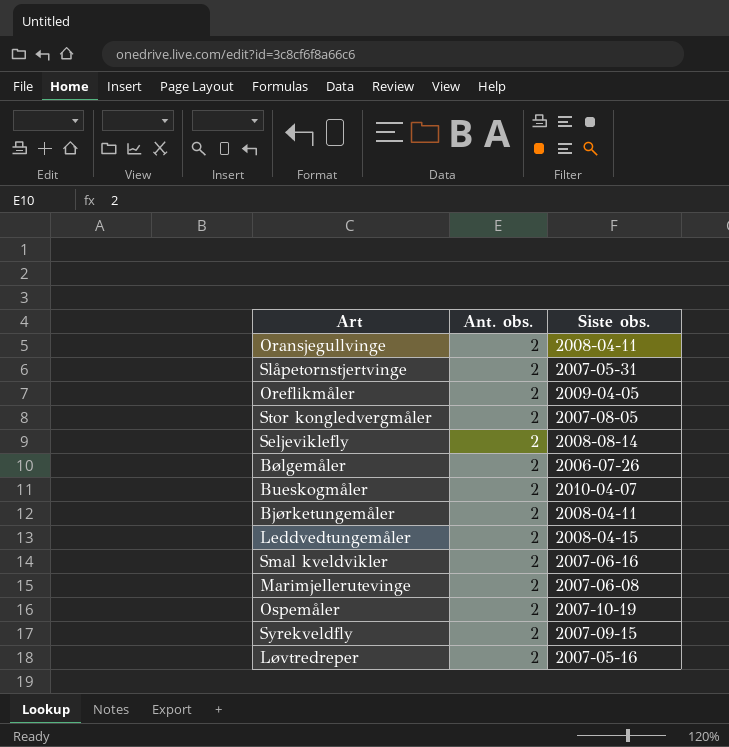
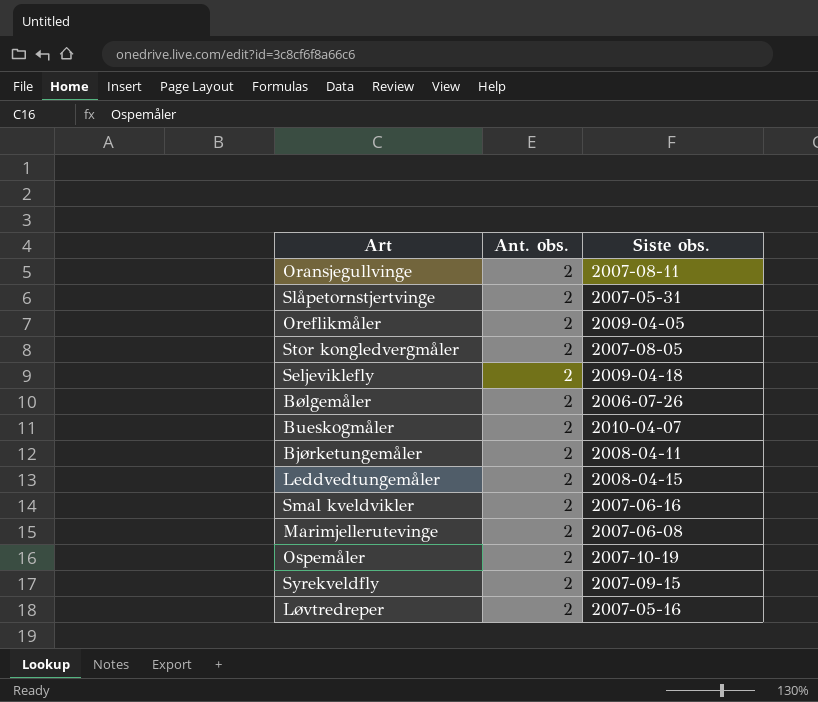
Oransjegullvinge | Siste obs.: 2008-04-11 -> 2007-08-11
Seljeviklefly | Siste obs.: 2008-08-14 -> 2009-04-18

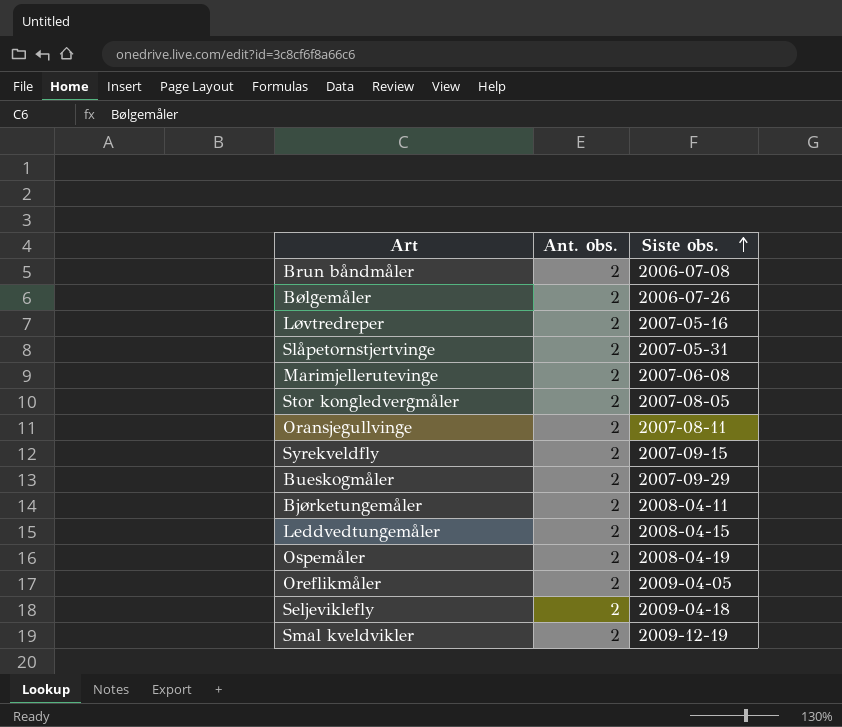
row order: none -> Siste obs. ascending
row Brun båndmåler: none -> 2 | 2006-07-08
Bueskogmåler | Siste obs.: 2010-04-07 -> 2007-09-29
Ospemåler | Siste obs.: 2007-10-19 -> 2008-04-19
Smal kveldvikler | Siste obs.: 2007-06-16 -> 2009-12-19

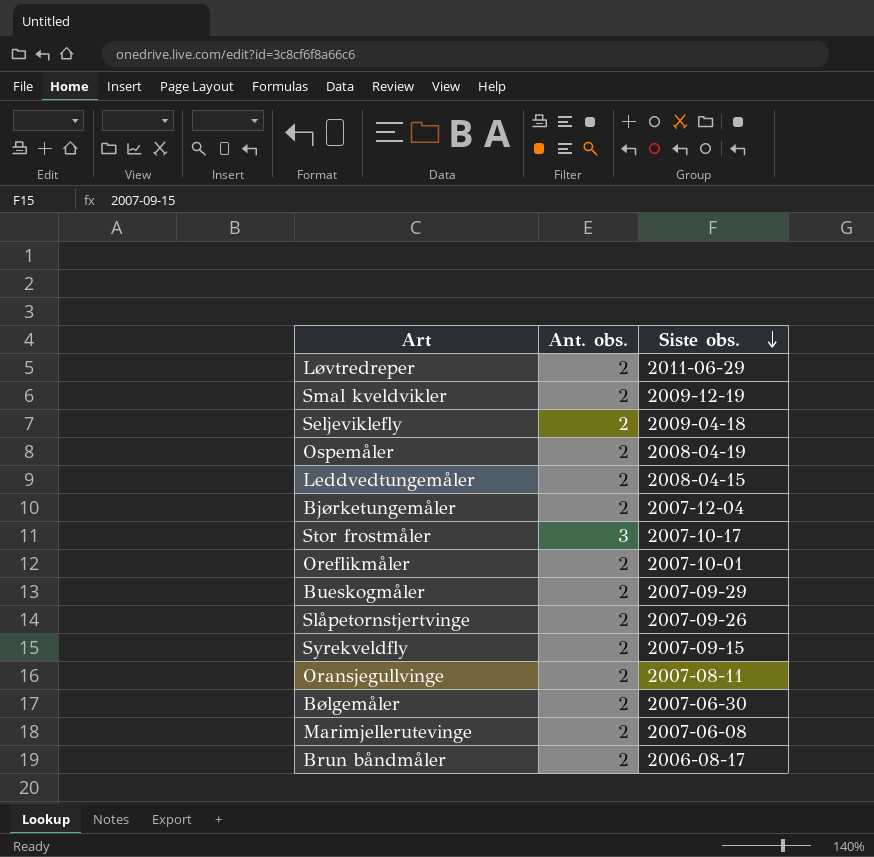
row order: Siste obs. ascending -> Siste obs. descending
row Stor kongledvergmåler: 2 | 2007-08-05 -> none
Løvtredreper | Siste obs.: 2007-05-16 -> 2011-06-29
Bjørketungemåler | Siste obs.: 2008-04-11 -> 2007-12-04
row Stor frostmåler: none -> 3 | 2007-10-17
Oreflikmåler | Siste obs.: 2009-04-05 -> 2007-10-01
Slåpetornstjertvinge | Siste obs.: 2007-05-31 -> 2007-09-26
Bølgemåler | Siste obs.: 2006-07-26 -> 2007-06-30
Brun båndmåler | Siste obs.: 2006-07-08 -> 2006-08-17

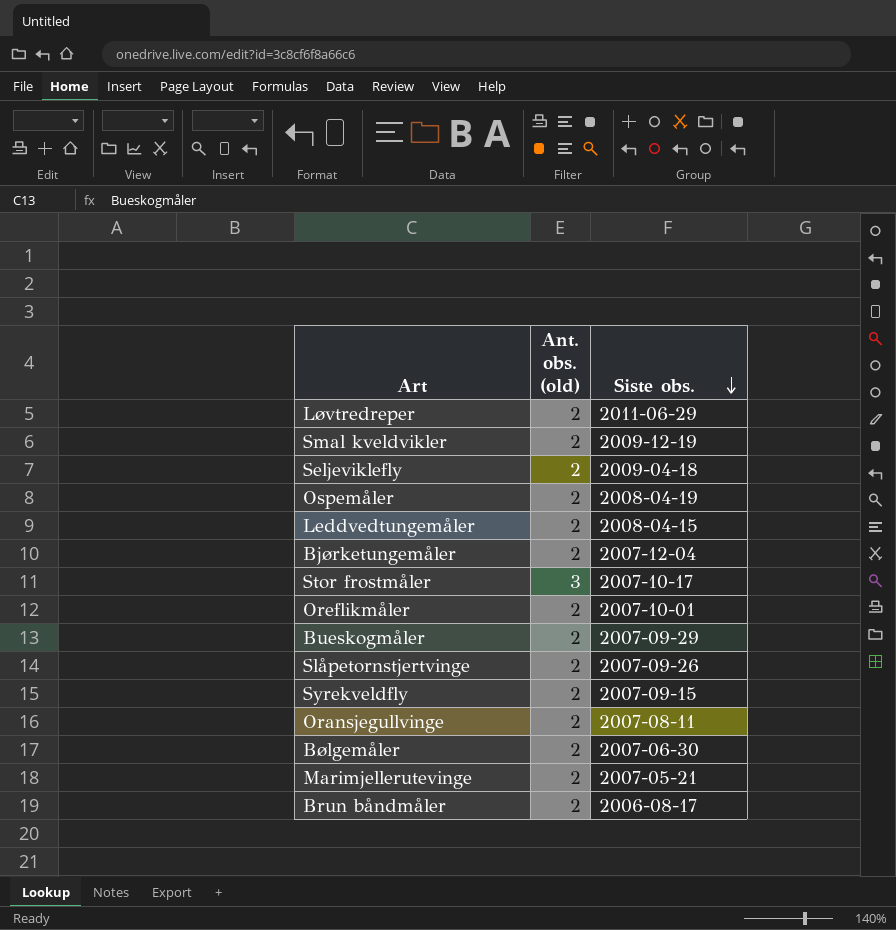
column name: Ant. obs. -> Ant. obs. (old)
Marimjellerutevinge | Siste obs.: 2007-06-08 -> 2007-05-21

